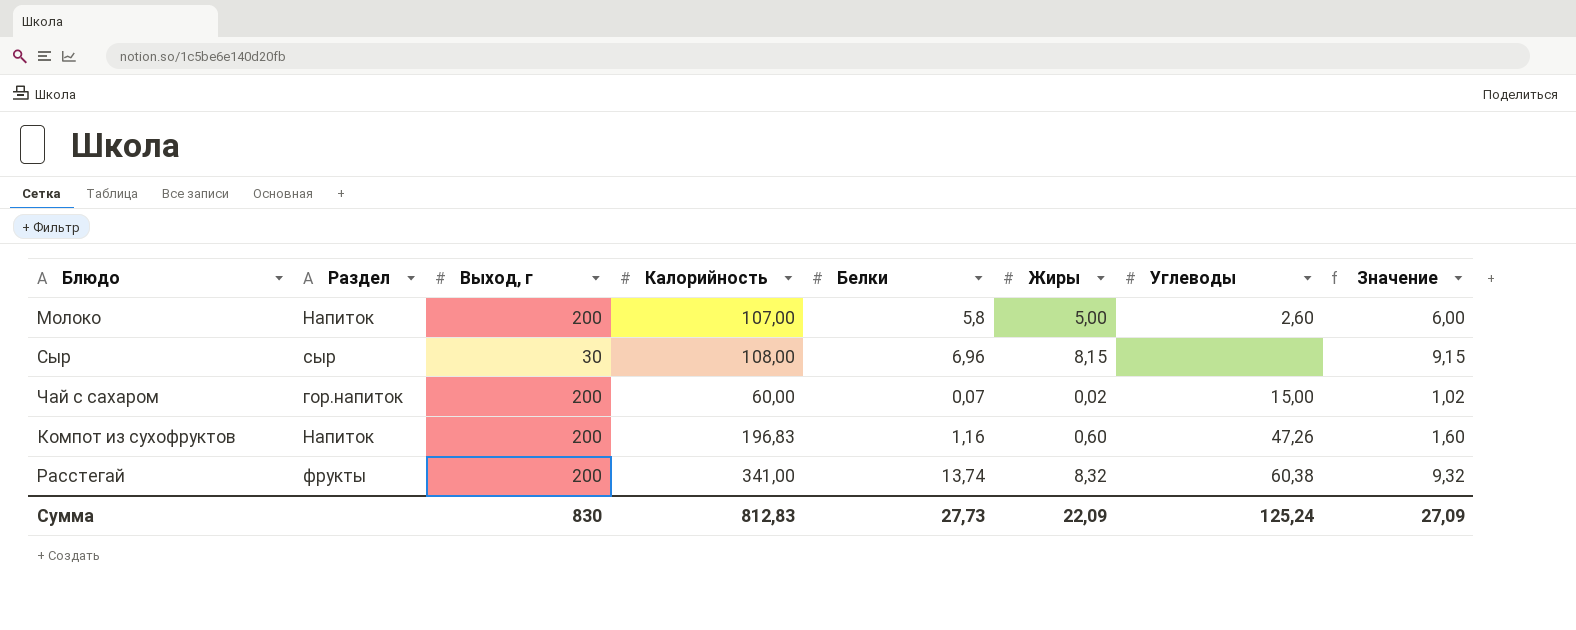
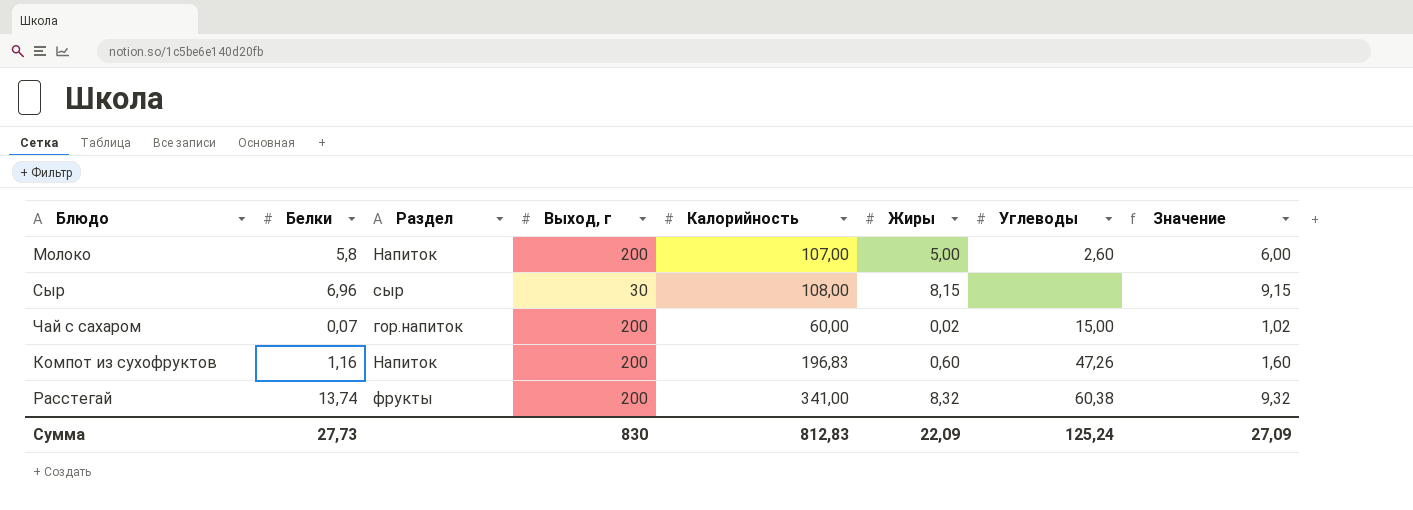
column Белки | position: 5 -> 2

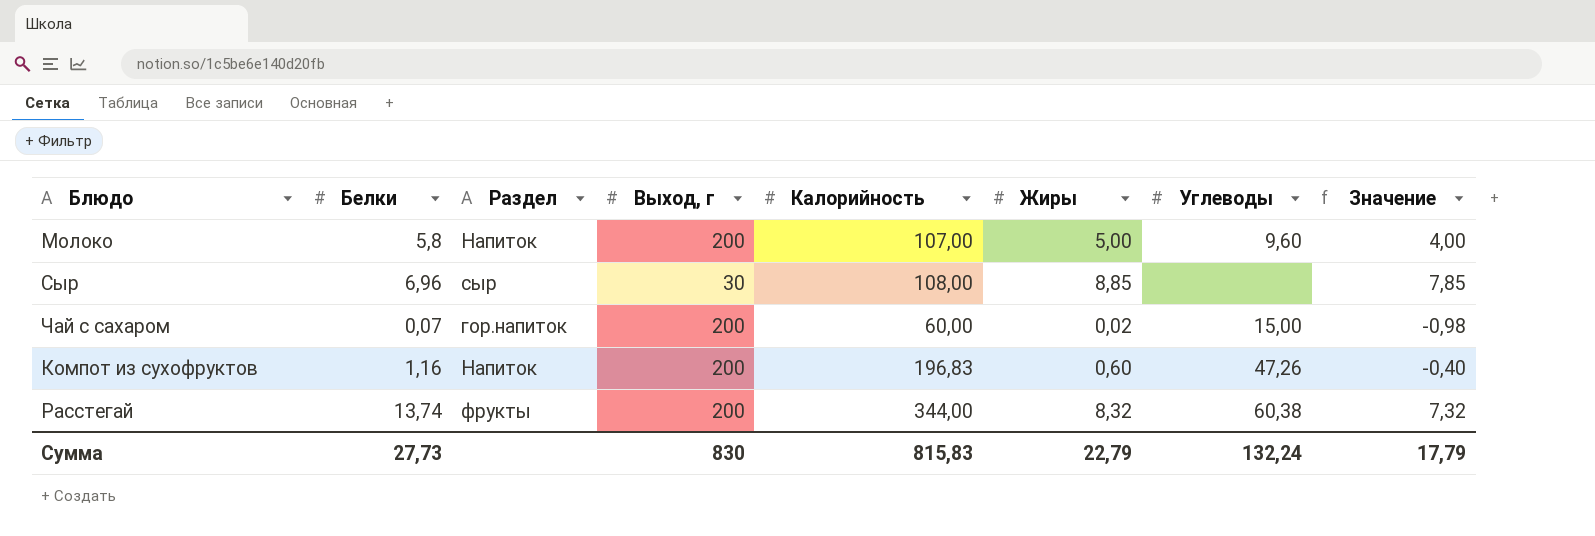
column Значение | formula: [Жиры] + 1 -> [Жиры] - 1
Молоко | Углеводы: 2,60 -> 9,60
Сыр | Жиры: 8,15 -> 8,85
Расстегай | Калорийность: 341,00 -> 344,00
Сумма | Калорийность: 812,83 -> 815,83
Сумма | Жиры: 22,09 -> 22,79
Сумма | Углеводы: 125,24 -> 132,24
Сумма | Значение: 27,09 -> 17,79

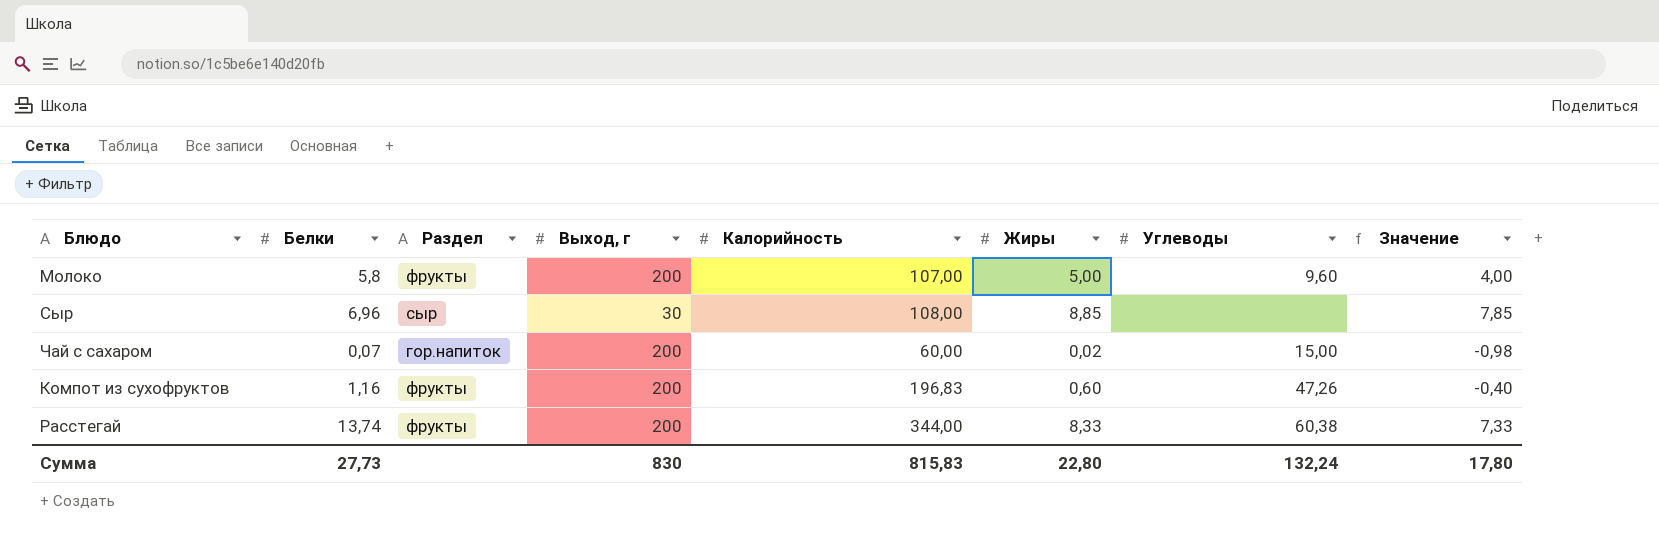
Молоко | Раздел: Напиток -> фрукты
Компот из сухофруктов | Раздел: Напиток -> фрукты
Расстегай | Жиры: 8,32 -> 8,33
Расстегай | Значение: 7,32 -> 7,33
Сумма | Жиры: 22,79 -> 22,80
Сумма | Значение: 17,79 -> 17,80

